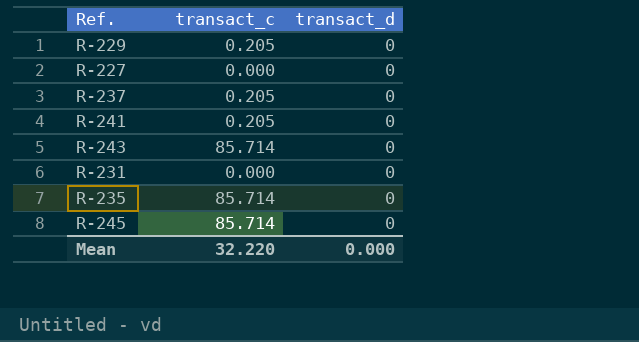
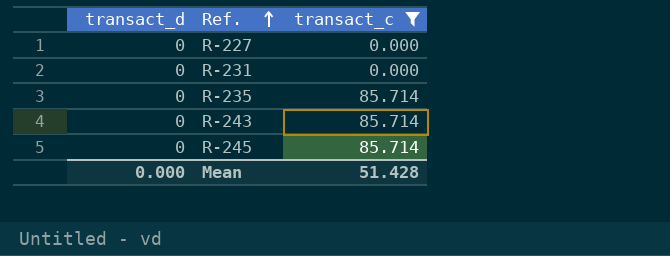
filter: none -> transact_c != 0.205
row order: none -> Ref. ascending
column transact_d | position: 3 -> 1
Mean | transact_c: 32.220 -> 51.428

